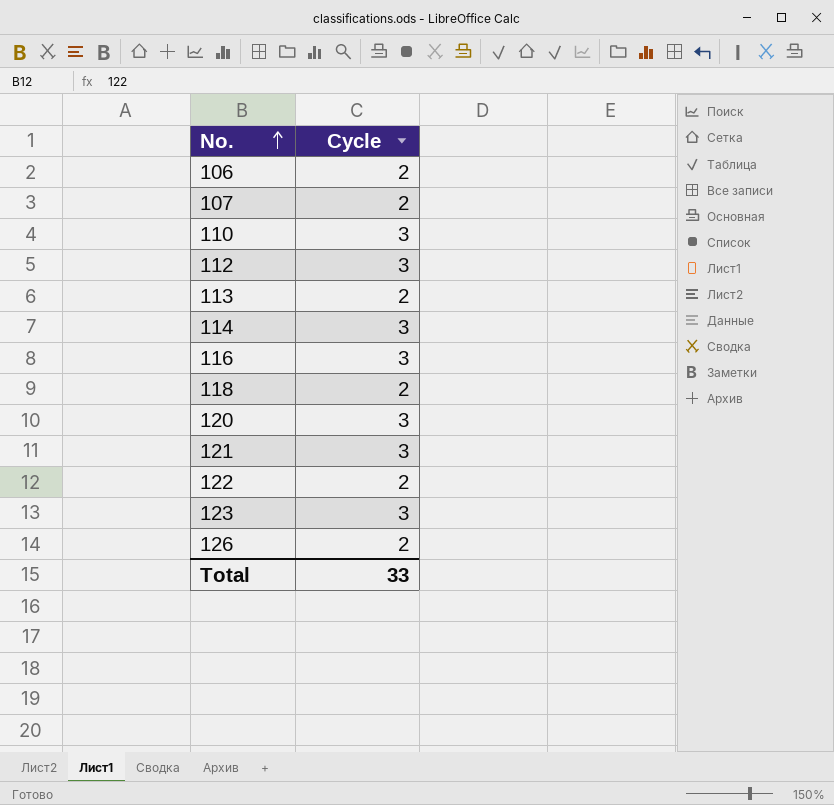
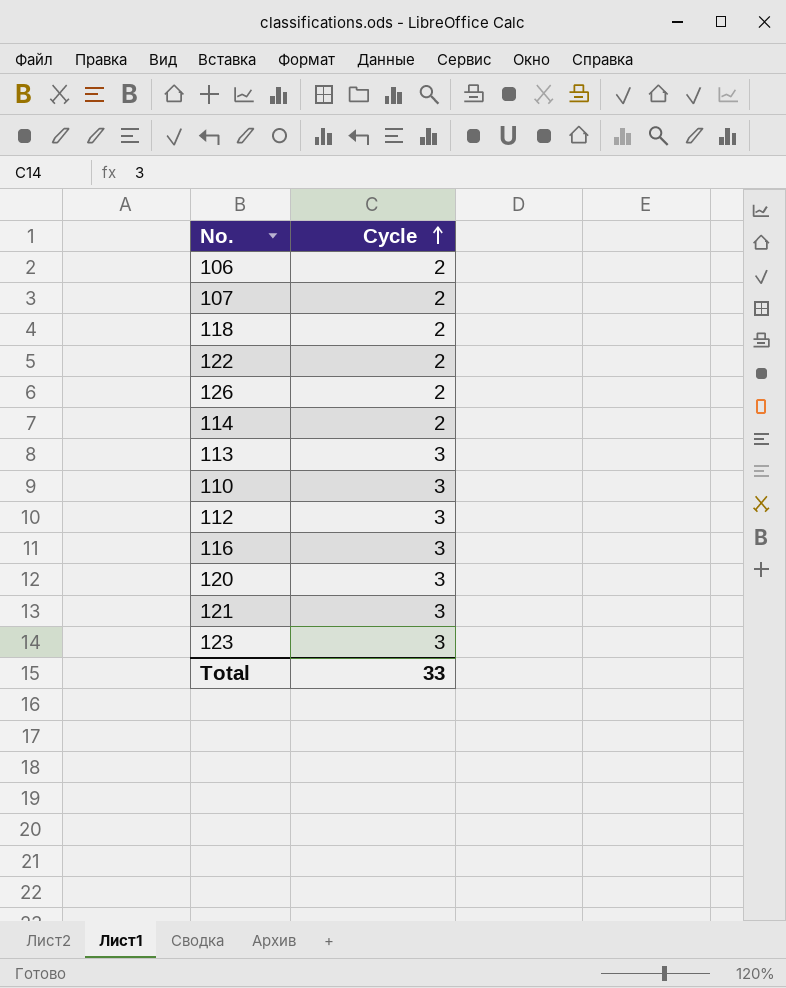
row order: No. ascending -> Cycle ascending
114 | Cycle: 3 -> 2
113 | Cycle: 2 -> 3

